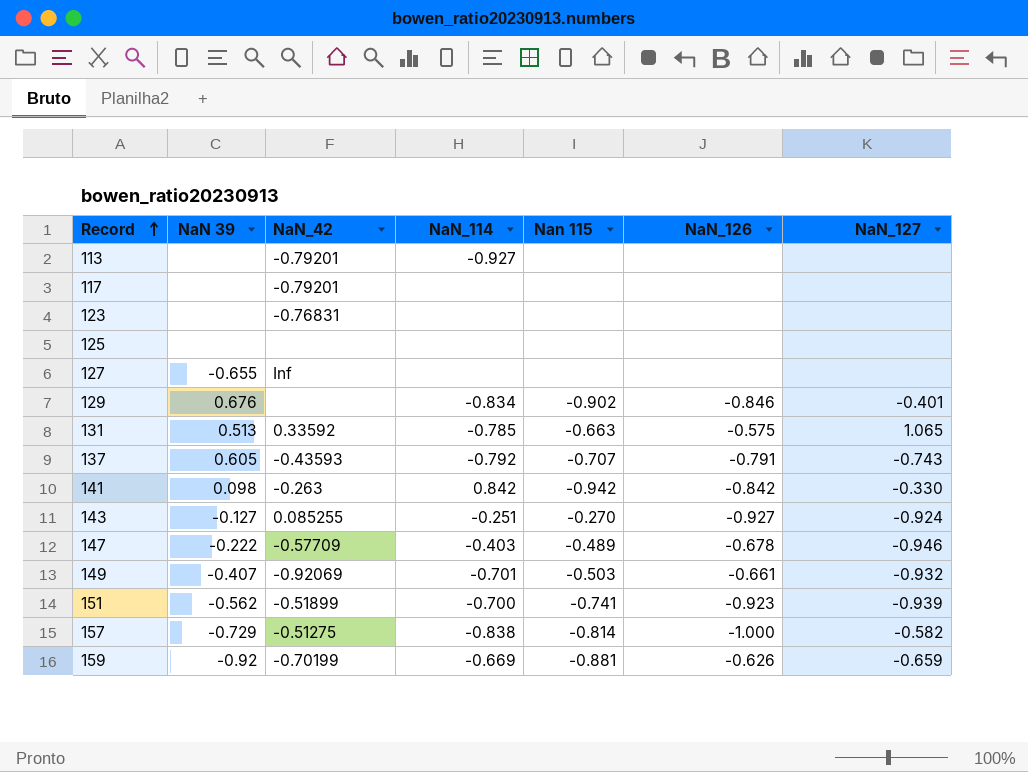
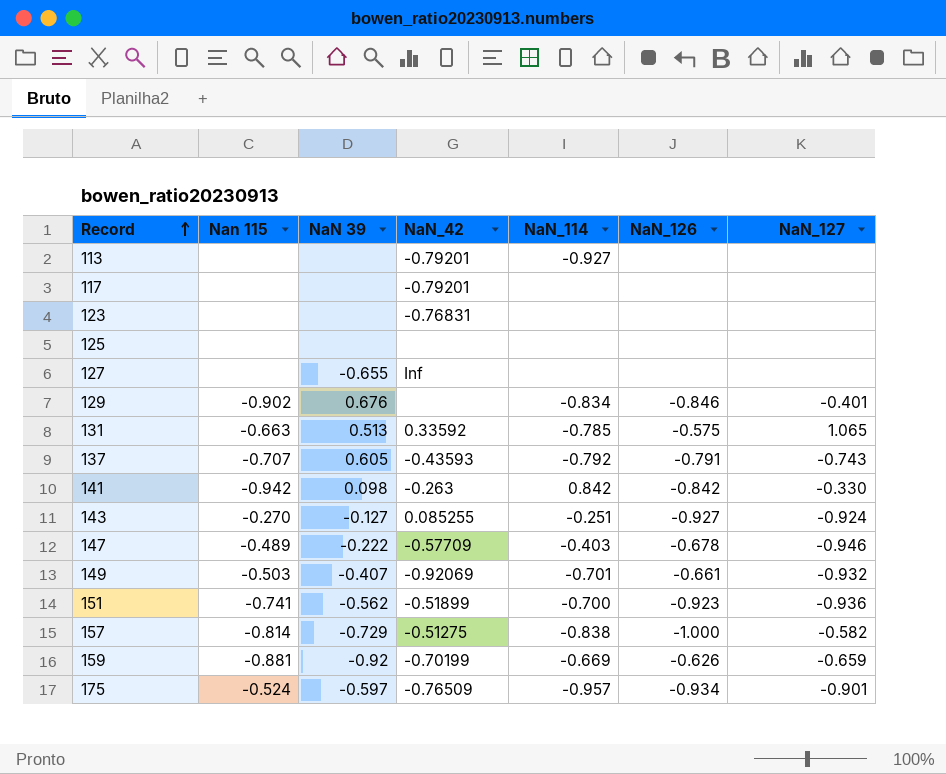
column Nan 115 | position: 5 -> 2
151 | NaN_127: -0.939 -> -0.936
row 175: none -> -0.524 | -0.597 | -0.76509 | -0.957 | -0.934 | -0.901

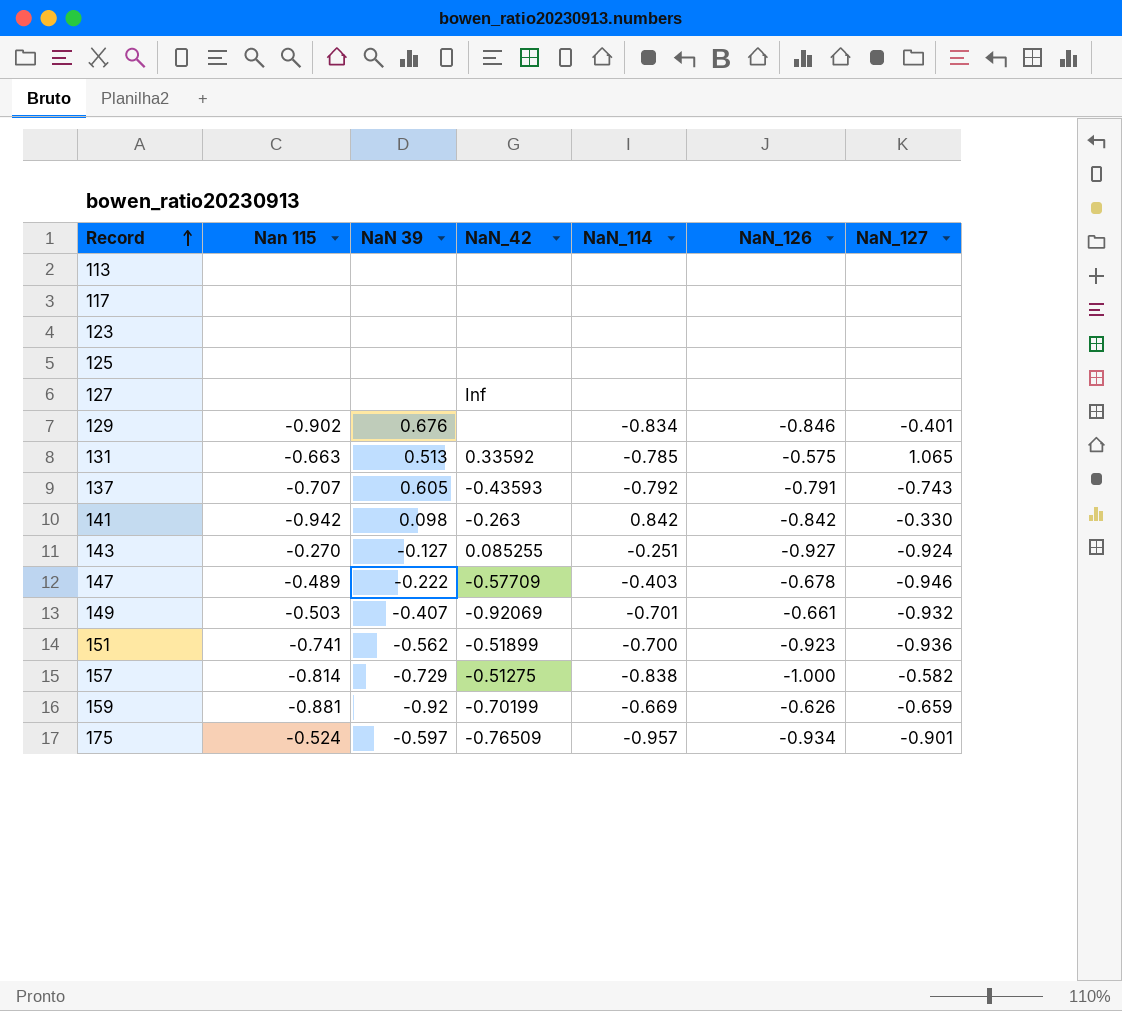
113 | NaN_42: -0.79201 -> none
113 | NaN_114: -0.927 -> none
117 | NaN_42: -0.79201 -> none
123 | NaN_42: -0.76831 -> none
127 | NaN 39: -0.655 -> none

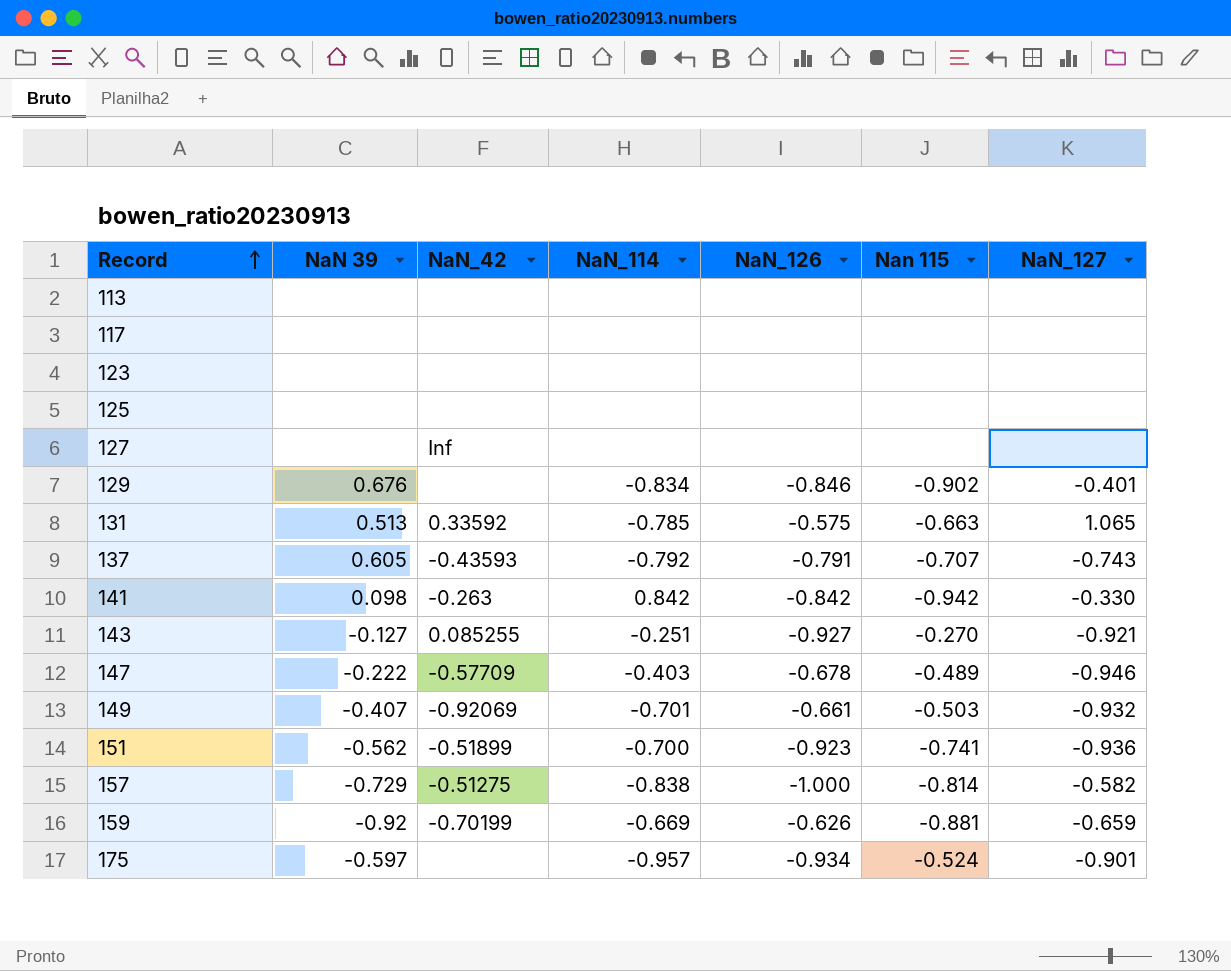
column Nan 115 | position: 2 -> 6
143 | NaN_127: -0.924 -> -0.921
175 | NaN_42: -0.76509 -> none

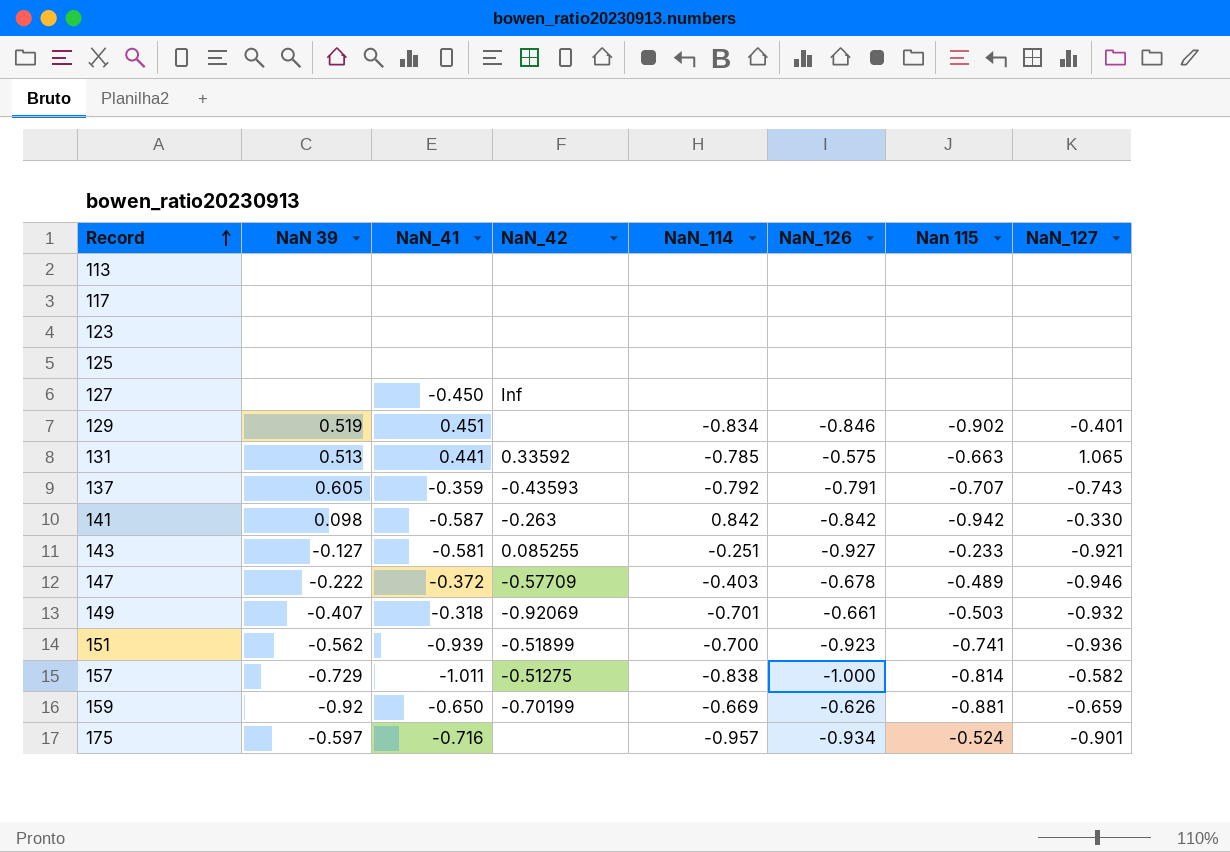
column NaN_41 | position: none -> 3
129 | NaN 39: 0.676 -> 0.519
143 | Nan 115: -0.270 -> -0.233

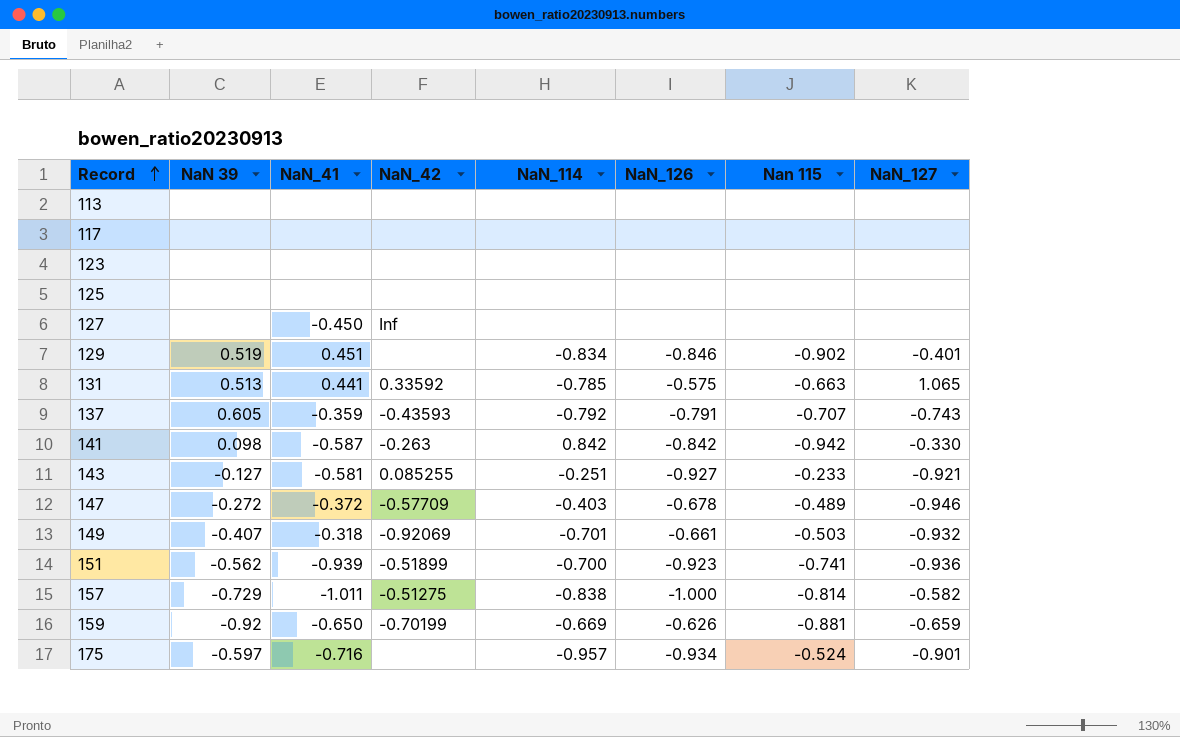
147 | NaN 39: -0.222 -> -0.272

